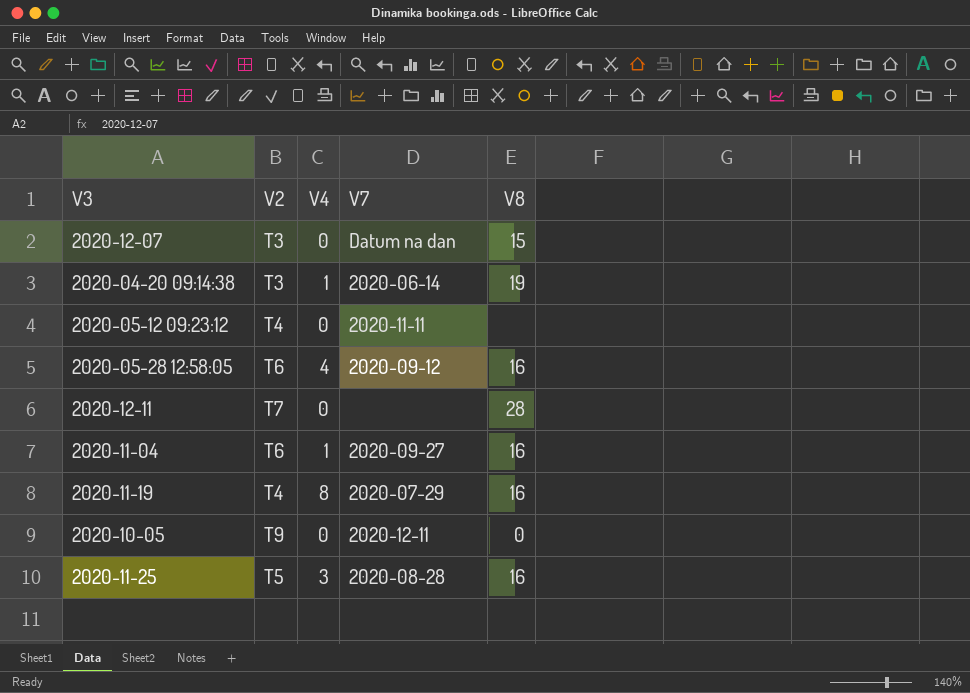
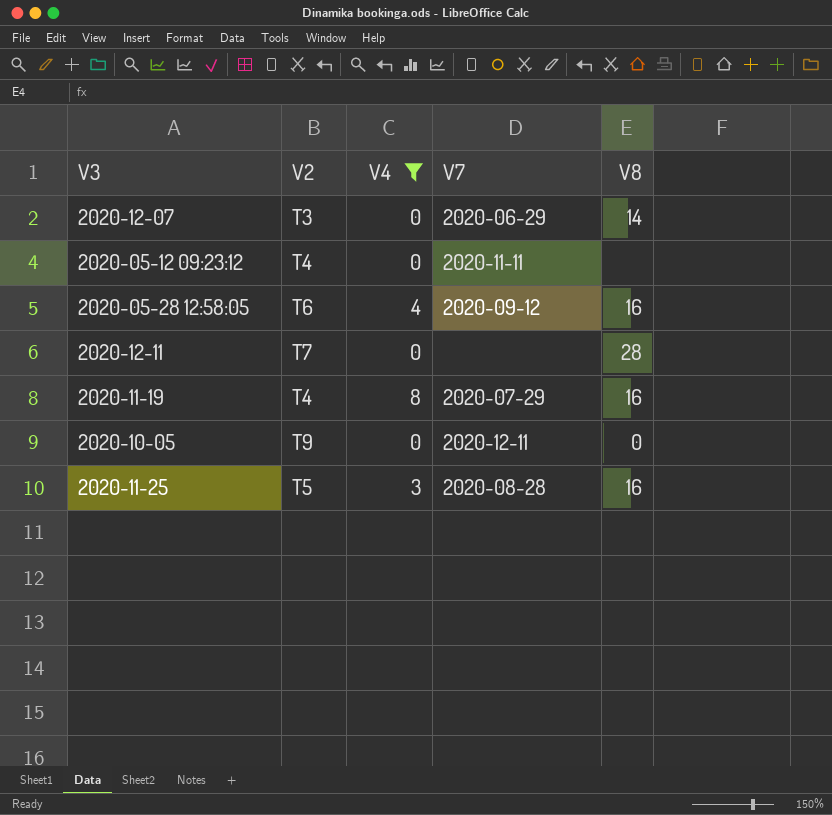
filter: none -> V4 != 1
2020-12-07 | V7: Datum na dan -> 2020-06-29
2020-12-07 | V8: 15 -> 14

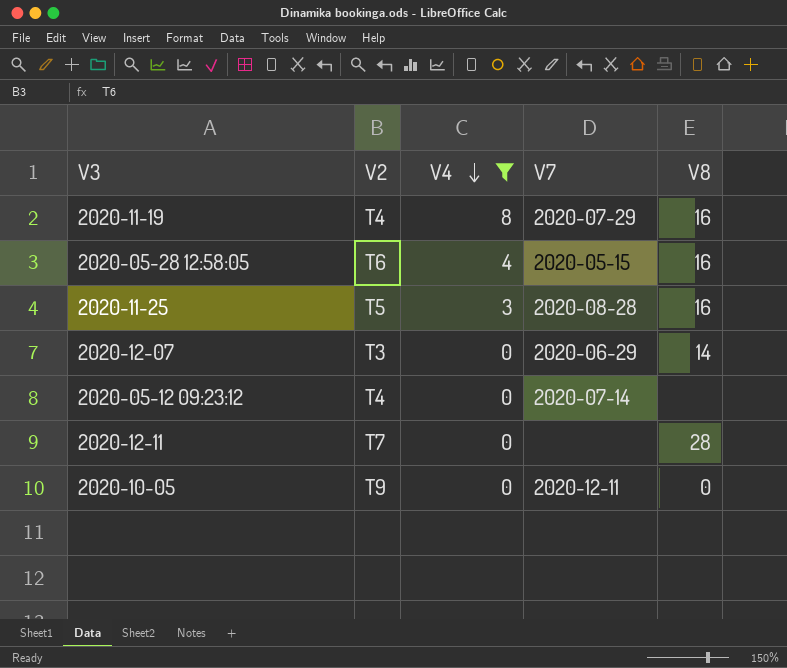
row order: none -> V4 descending
2020-05-28 12:58:05 | V7: 2020-09-12 -> 2020-05-15
2020-05-12 09:23:12 | V7: 2020-11-11 -> 2020-07-14

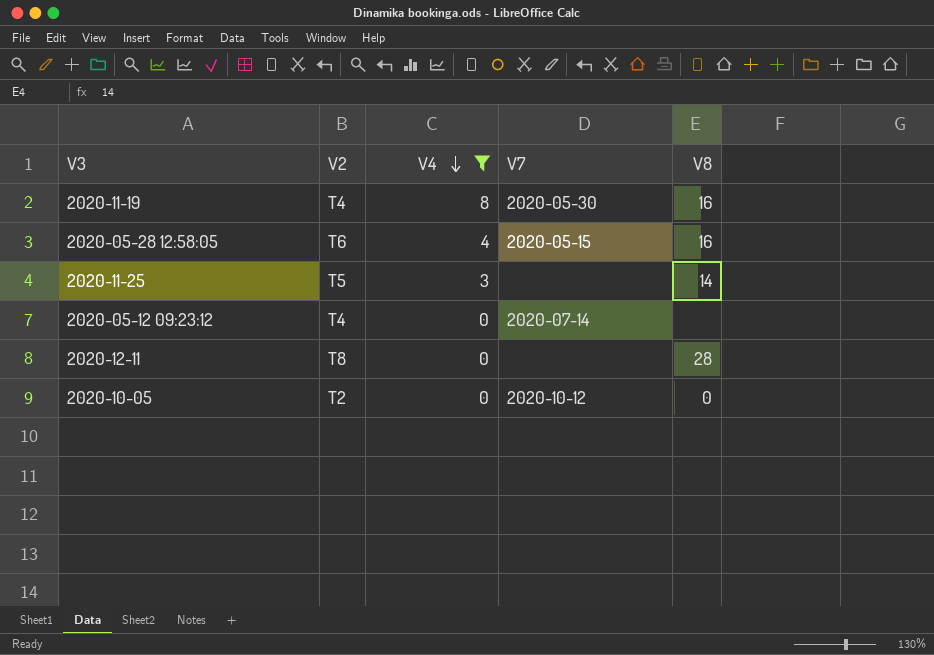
row 2020-12-07: T3 | 0 | 2020-06-29 | 14 -> none
2020-11-19 | V7: 2020-07-29 -> 2020-05-30
2020-11-25 | V7: 2020-08-28 -> none
2020-11-25 | V8: 16 -> 14
2020-12-11 | V2: T7 -> T8
2020-10-05 | V2: T9 -> T2
2020-10-05 | V7: 2020-12-11 -> 2020-10-12

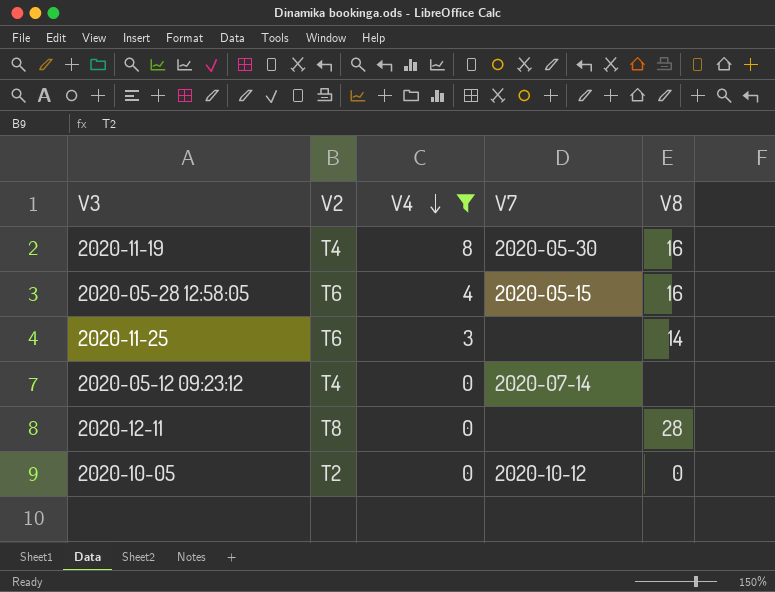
2020-11-25 | V2: T5 -> T6

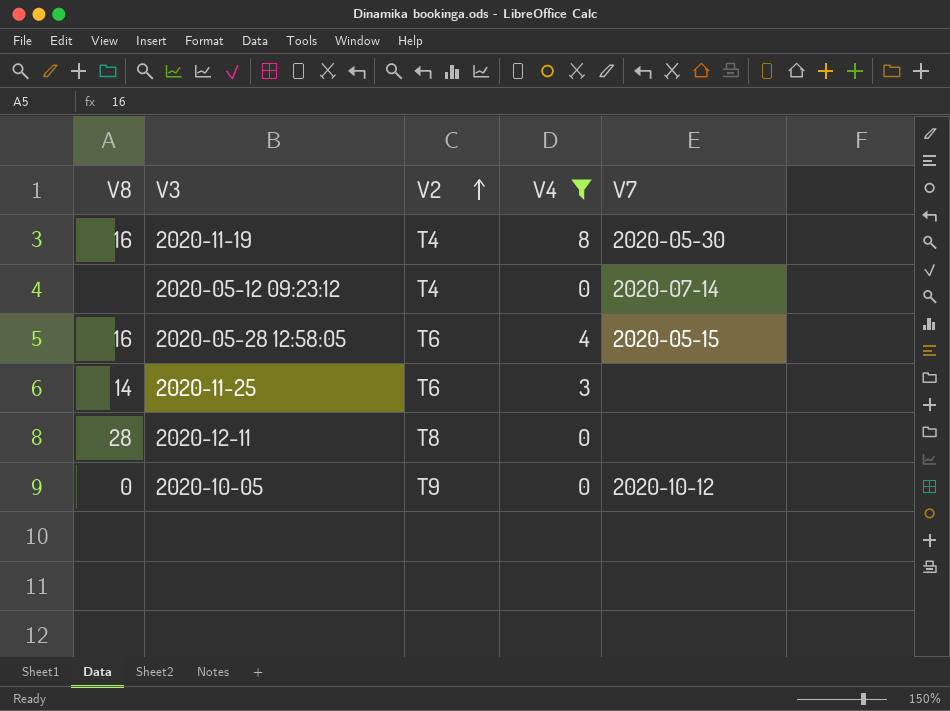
row order: V4 descending -> V2 ascending
column V8 | position: 5 -> 1
2020-10-05 | V2: T2 -> T9

